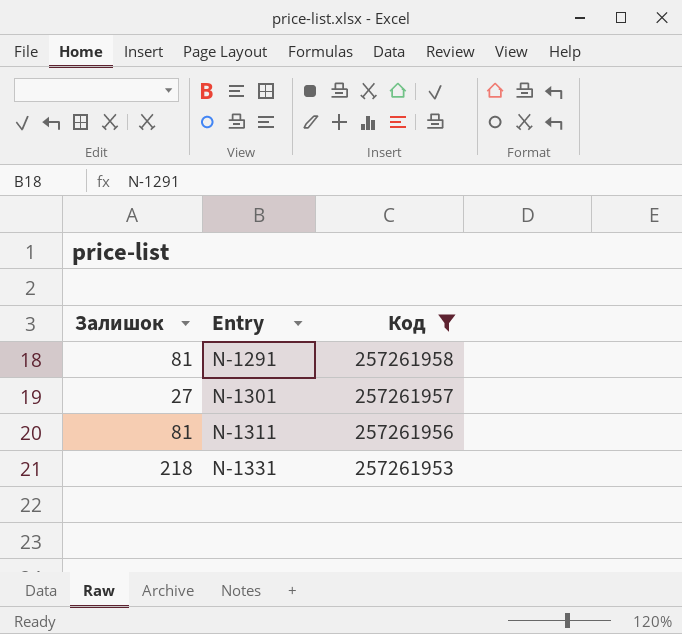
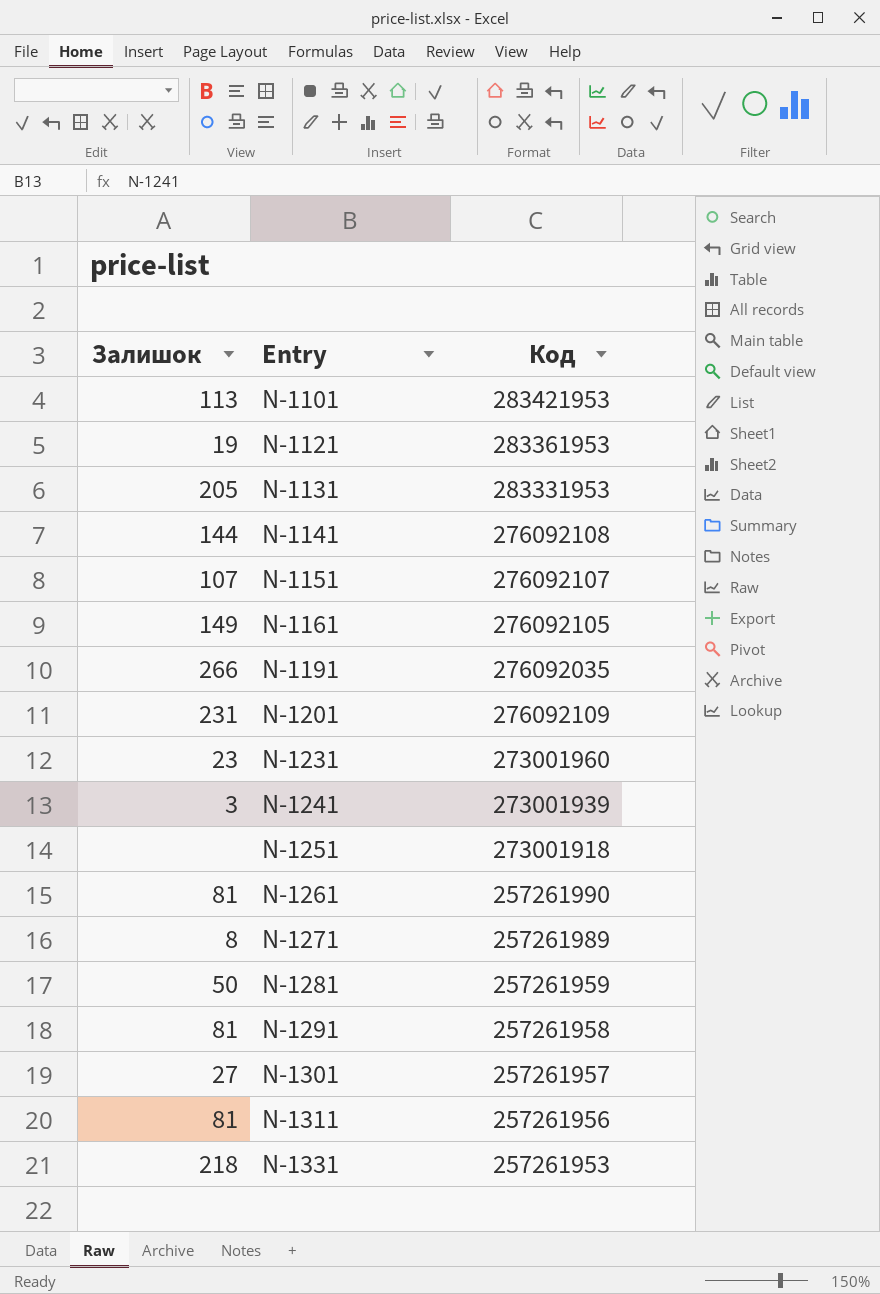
filter: Код <= 257261958 -> none

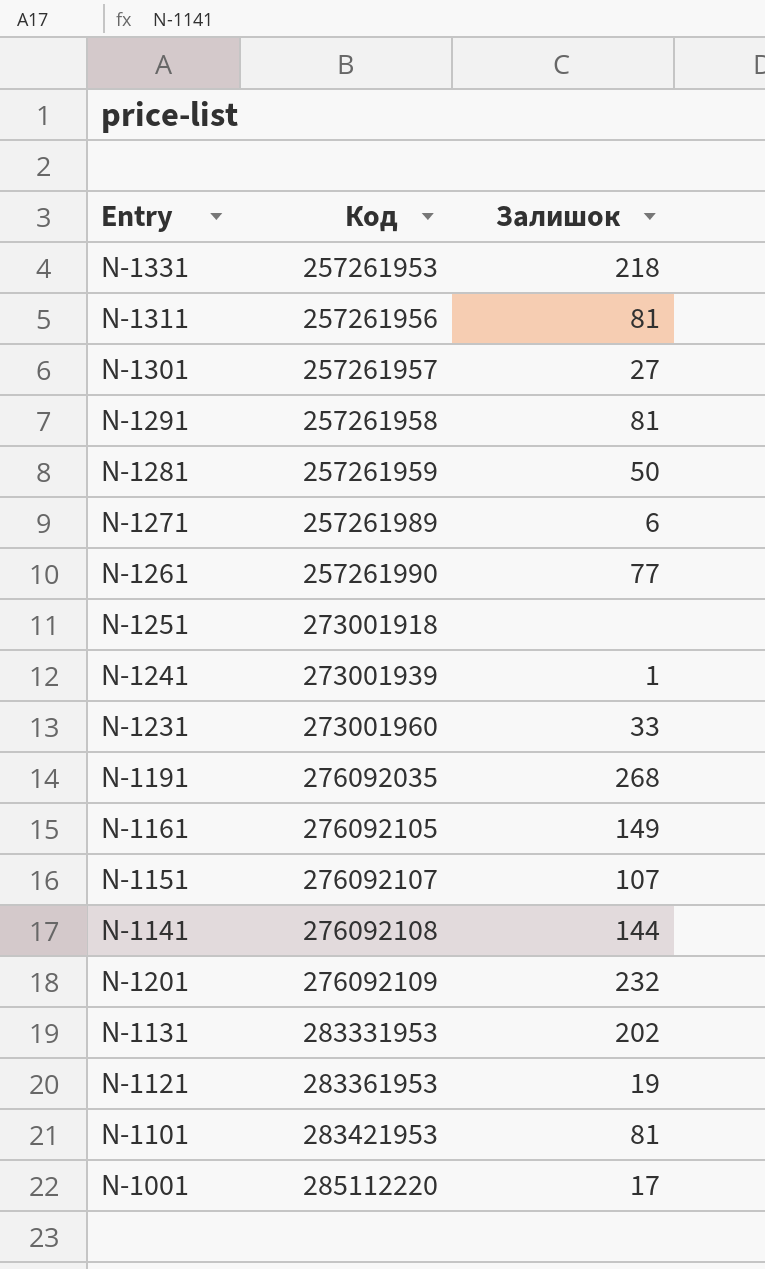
row order: Entry ascending -> Код ascending
column Залишок | position: 1 -> 3
N-1271 | Залишок: 8 -> 6
N-1261 | Залишок: 81 -> 77
N-1241 | Залишок: 3 -> 1
N-1231 | Залишок: 23 -> 33
N-1191 | Залишок: 266 -> 268
N-1201 | Залишок: 231 -> 232
N-1131 | Залишок: 205 -> 202
N-1101 | Залишок: 113 -> 81
row N-1001: none -> 285112220 | 17

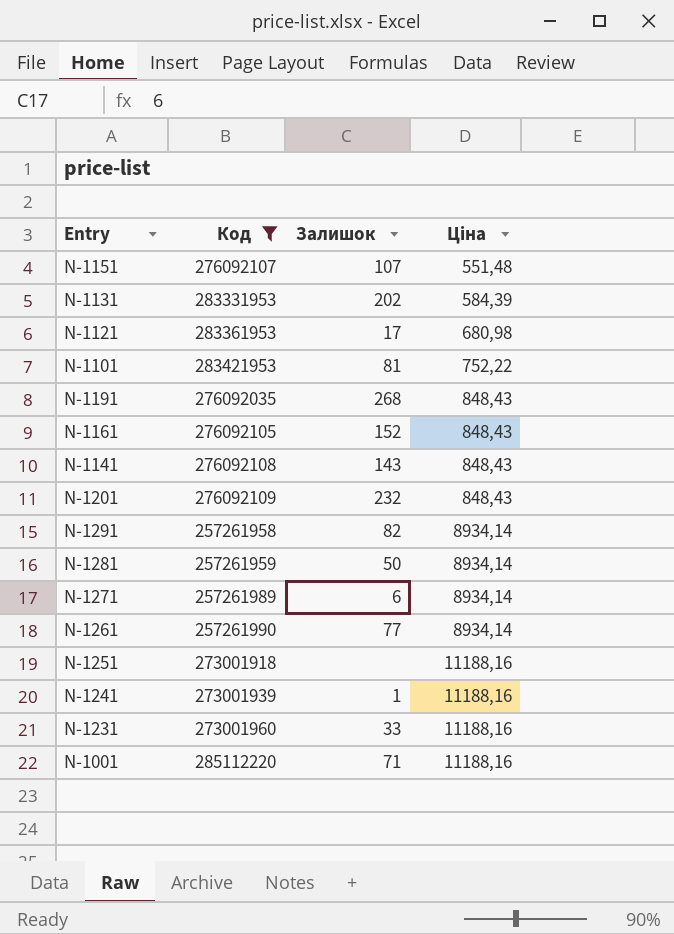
filter: none -> Код >= 257261958
row order: Код ascending -> Ціна ascending
column Ціна | position: none -> 4
N-1121 | Залишок: 19 -> 17
N-1161 | Залишок: 149 -> 152
N-1141 | Залишок: 144 -> 143
N-1291 | Залишок: 81 -> 82
N-1001 | Залишок: 17 -> 71

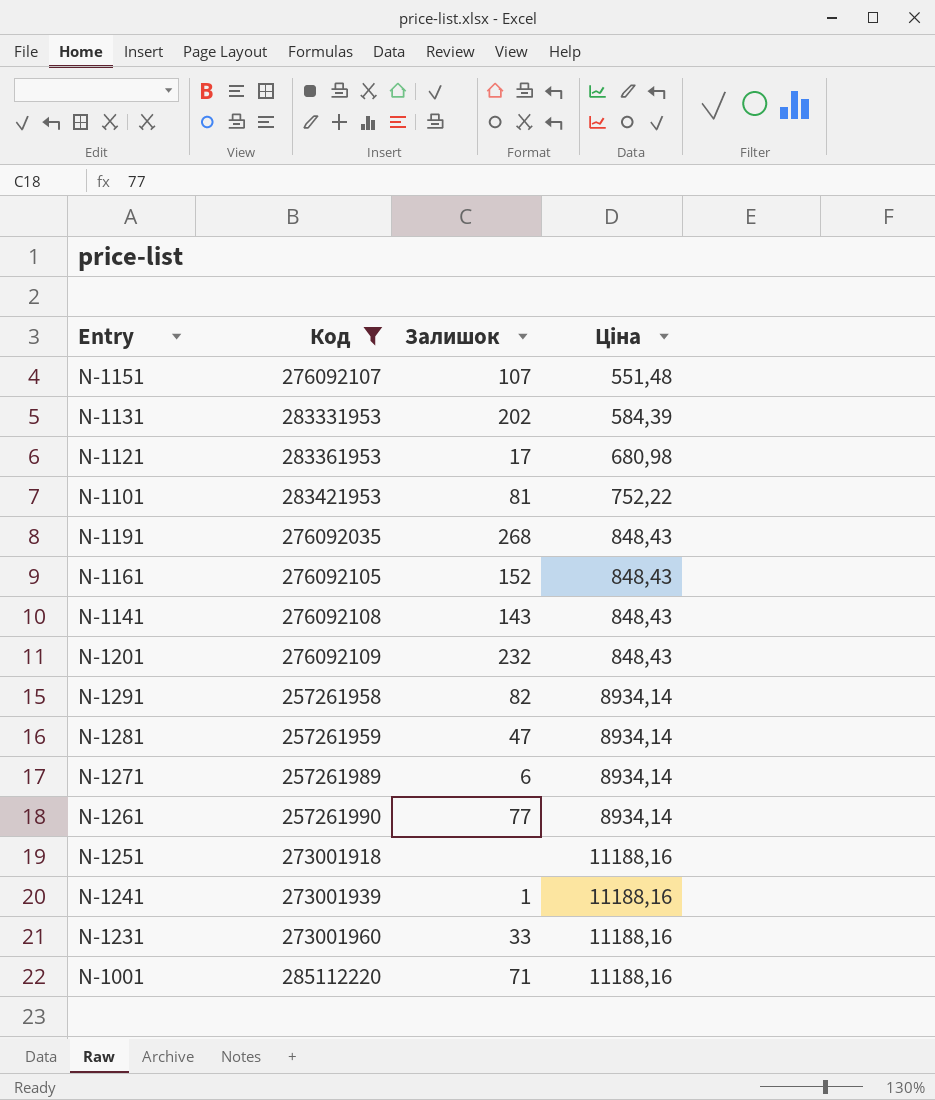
N-1281 | Залишок: 50 -> 47

